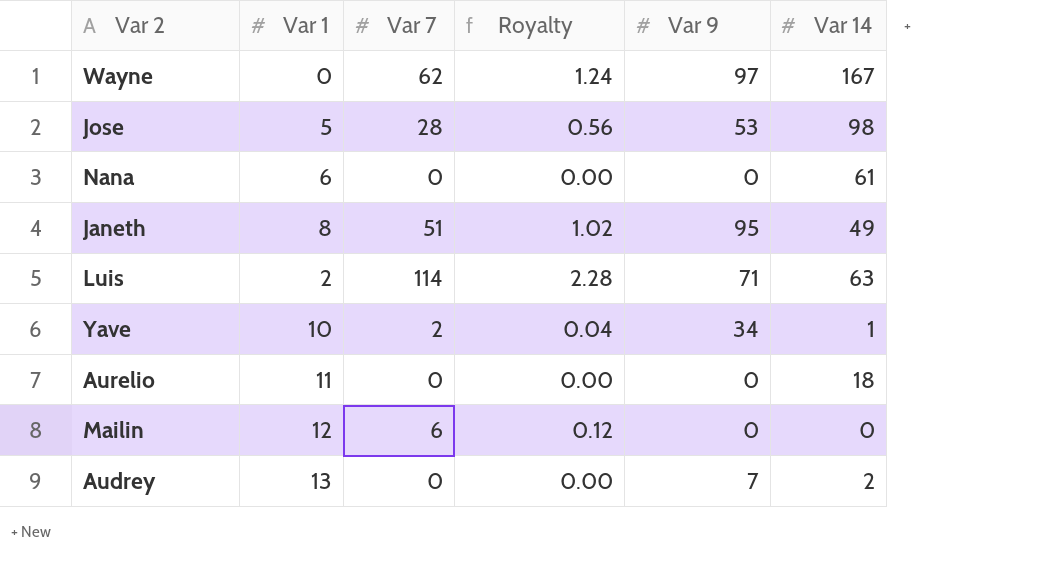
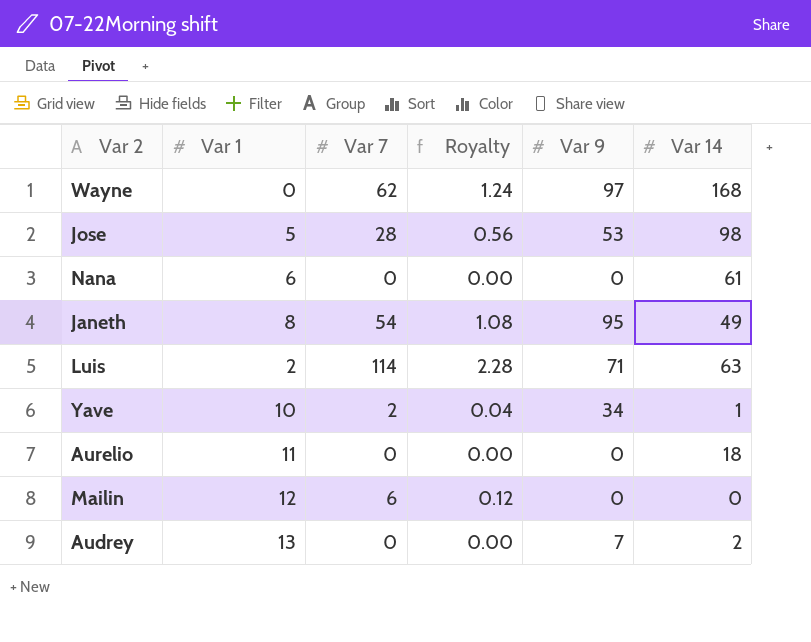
Wayne | Var 14: 167 -> 168
Janeth | Var 7: 51 -> 54
Janeth | Royalty: 1.02 -> 1.08

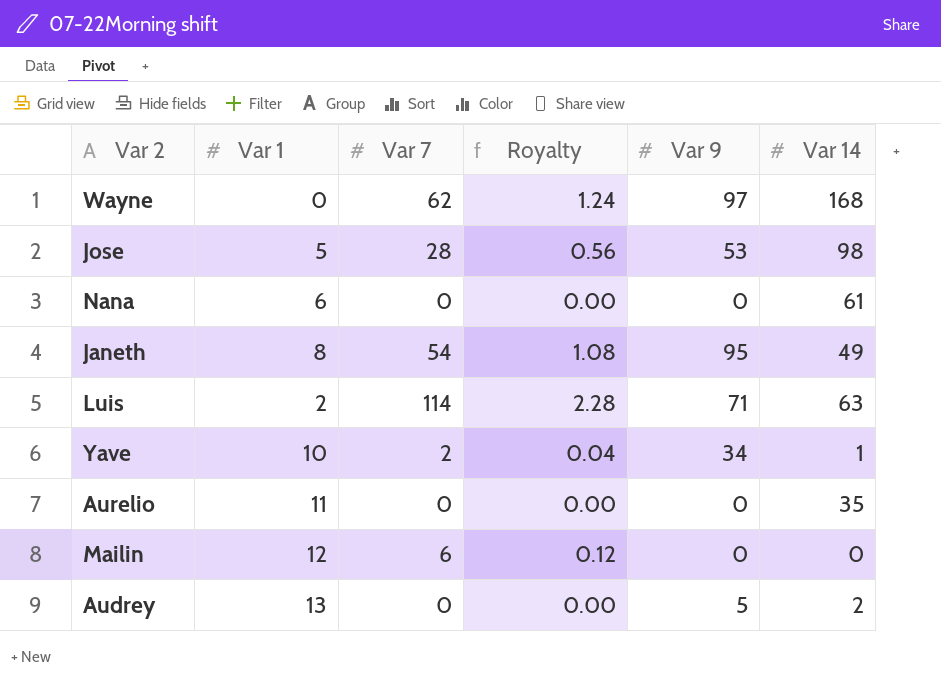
Aurelio | Var 14: 18 -> 35
Audrey | Var 9: 7 -> 5

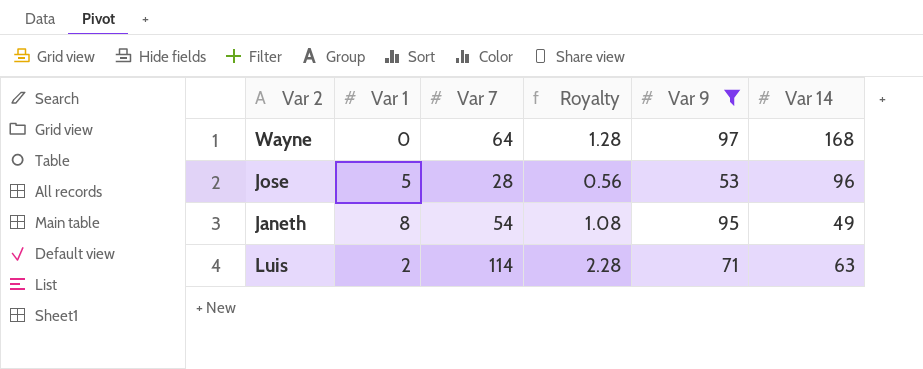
filter: none -> Var 9 >= 53
Wayne | Var 7: 62 -> 64
Wayne | Royalty: 1.24 -> 1.28
Jose | Var 14: 98 -> 96

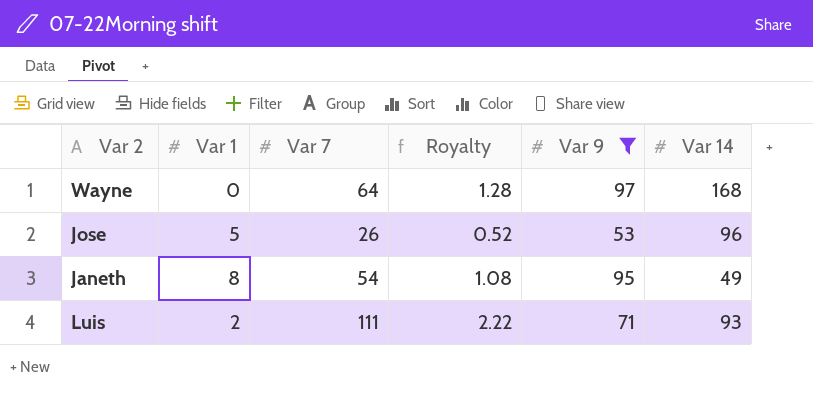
Jose | Var 7: 28 -> 26
Jose | Royalty: 0.56 -> 0.52
Luis | Var 7: 114 -> 111
Luis | Royalty: 2.28 -> 2.22
Luis | Var 14: 63 -> 93

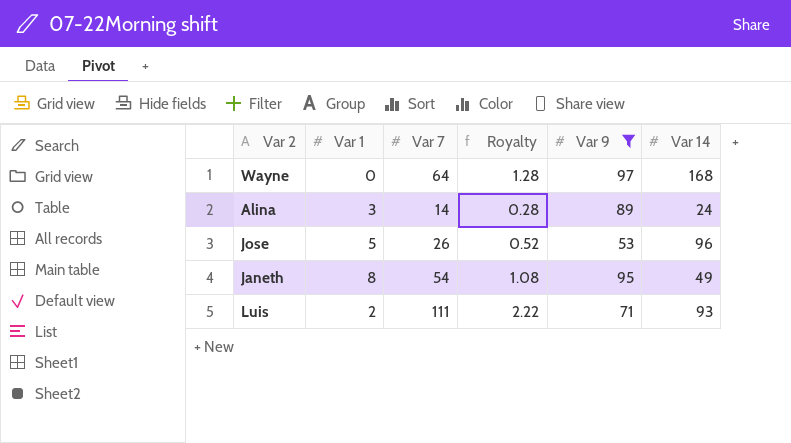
row Alina: none -> 3 | 14 | 0.28 | 89 | 24

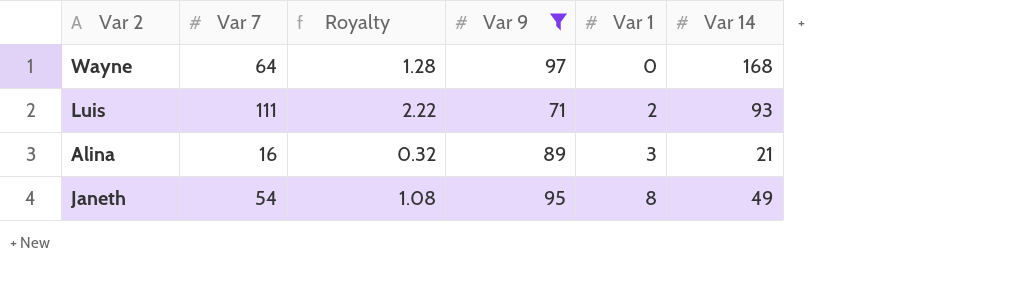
row order: none -> Var 1 ascending
column Var 1 | position: 2 -> 5
row Jose: 5 | 26 | 0.52 | 53 | 96 -> none
Alina | Var 7: 14 -> 16
Alina | Royalty: 0.28 -> 0.32
Alina | Var 14: 24 -> 21

